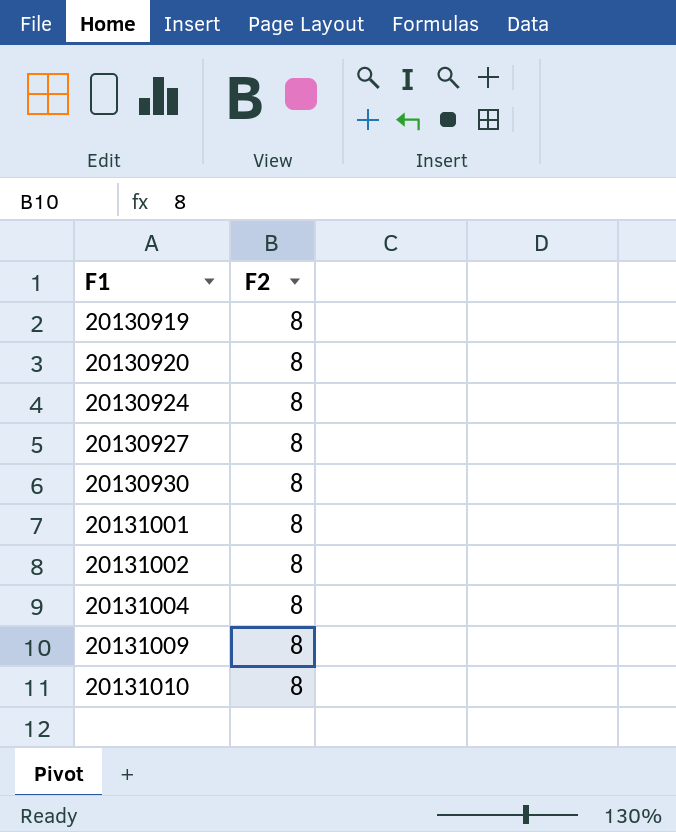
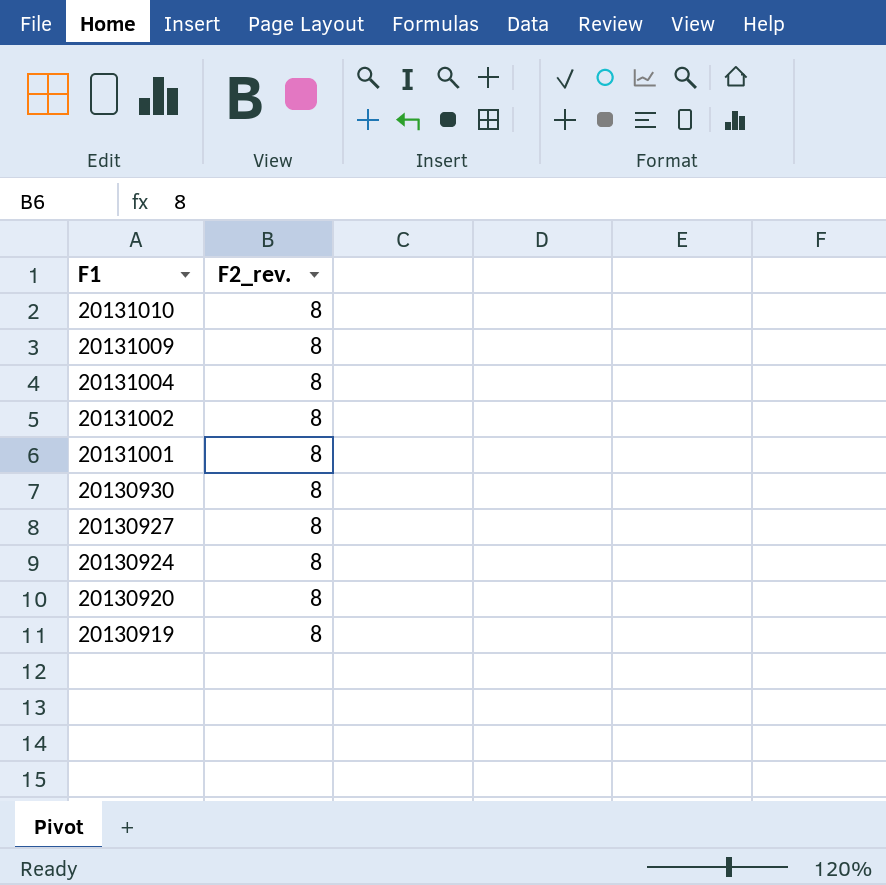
row order: F1 ascending -> F1 descending
column name: F2 -> F2_rev.

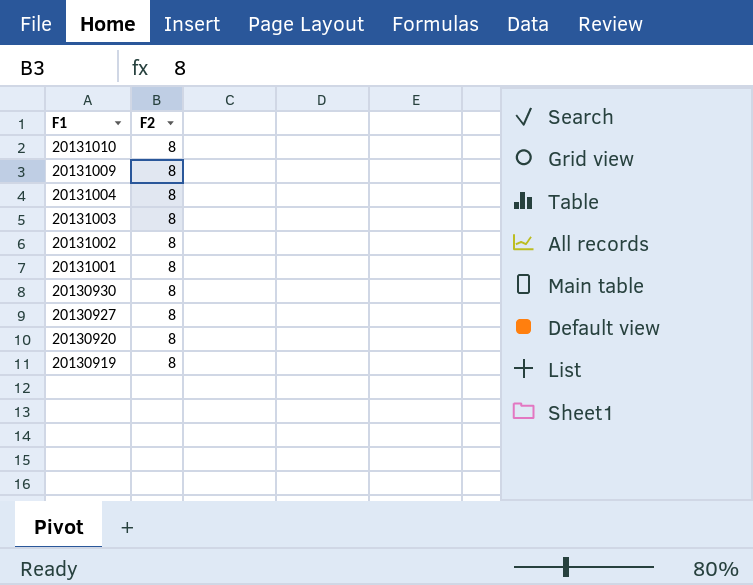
column name: F2_rev. -> F2
row 20130924: 8 -> none
row 20131003: none -> 8

